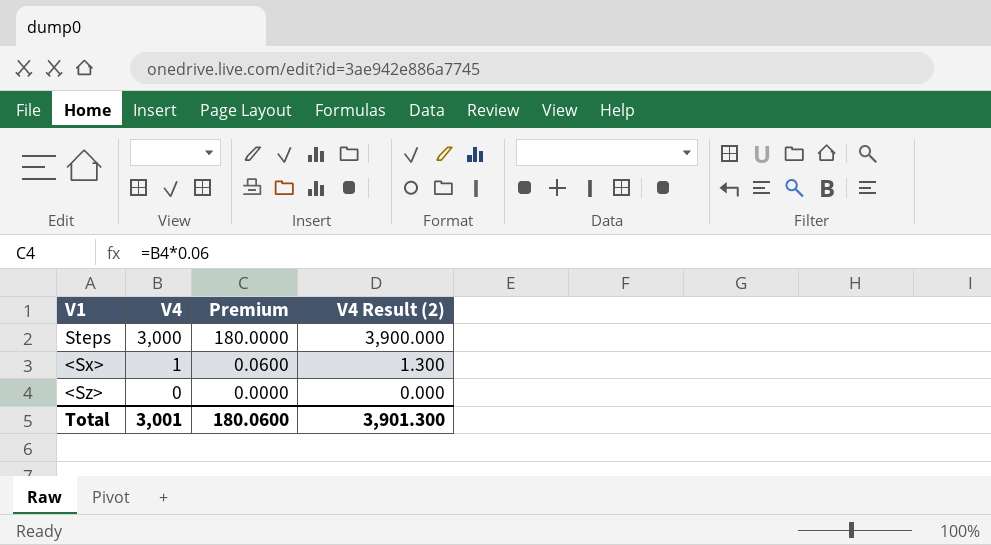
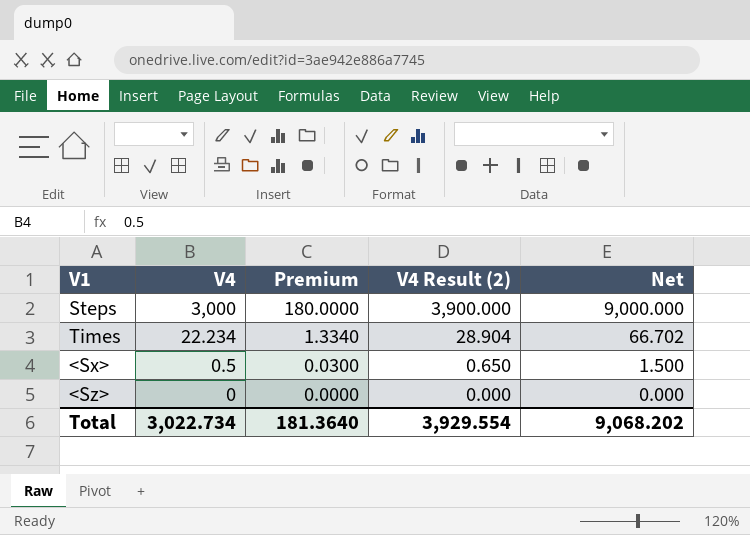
column Net | formula: none -> [V4] * 3
row Times: none -> 22.234 | 1.3340 | 28.904 | 66.702
<Sx> | V4: 1 -> 0.5
<Sx> | Premium: 0.0600 -> 0.0300
<Sx> | V4 Result (2): 1.300 -> 0.650
Total | V4: 3,001 -> 3,022.734
Total | Premium: 180.0600 -> 181.3640
Total | V4 Result (2): 3,901.300 -> 3,929.554

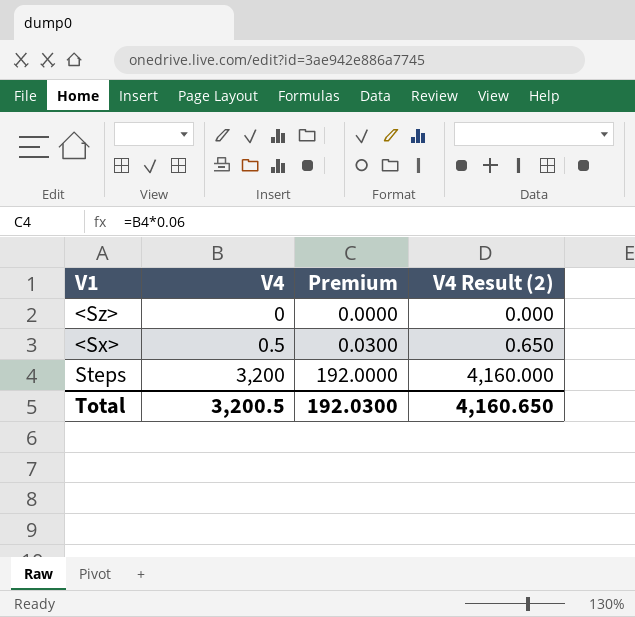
row order: V4 descending -> V4 ascending
column Net | formula: [V4] * 3 -> none
row Times: 22.234 | 1.3340 | 28.904 | 66.702 -> none
Steps | V4: 3,000 -> 3,200
Steps | Premium: 180.0000 -> 192.0000
Steps | V4 Result (2): 3,900.000 -> 4,160.000
Total | V4: 3,022.734 -> 3,200.5
Total | Premium: 181.3640 -> 192.0300
Total | V4 Result (2): 3,929.554 -> 4,160.650

